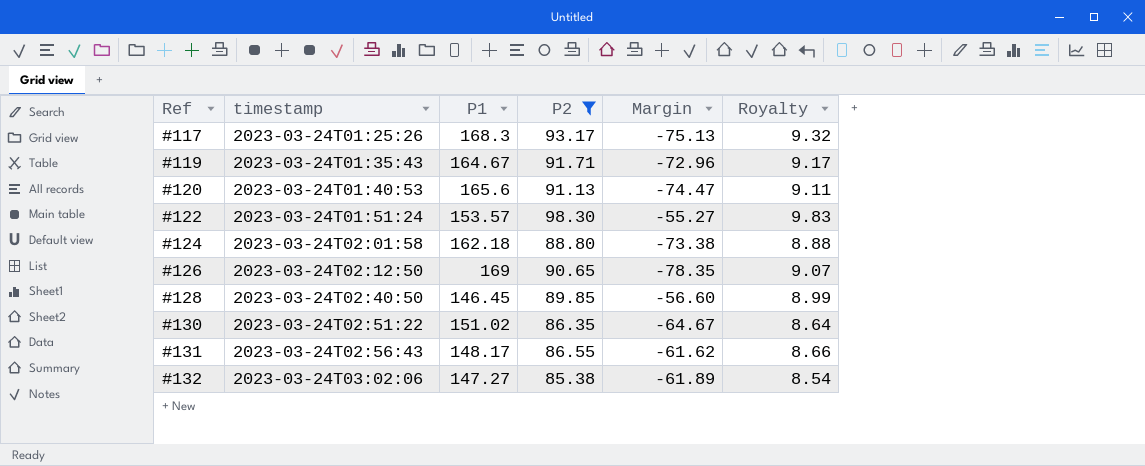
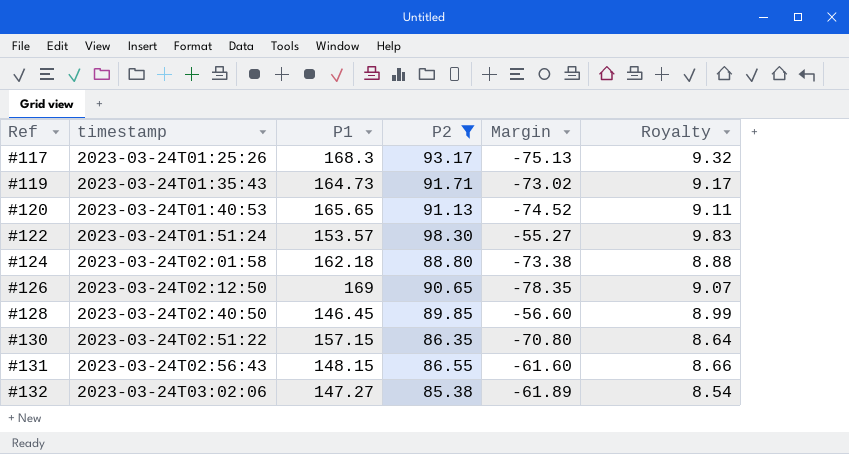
#119 | P1: 164.67 -> 164.73
#119 | Margin: -72.96 -> -73.02
#120 | P1: 165.6 -> 165.65
#120 | Margin: -74.47 -> -74.52
#130 | P1: 151.02 -> 157.15
#130 | Margin: -64.67 -> -70.80
#131 | P1: 148.17 -> 148.15
#131 | Margin: -61.62 -> -61.60

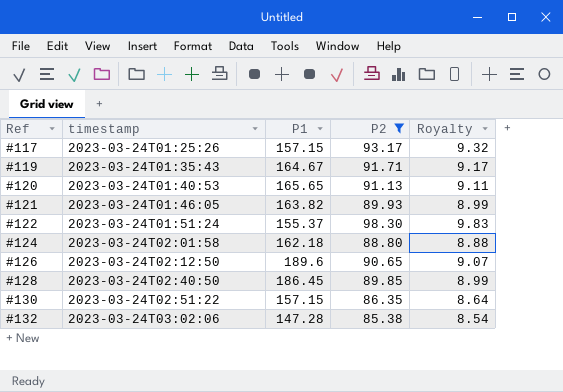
column Margin | formula: [P2] - [P1] -> none
row #131: 2023-03-24T02:56:43 | 148.15 | 86.55 | -61.60 | 8.66 -> none
#117 | P1: 168.3 -> 157.15
#119 | P1: 164.73 -> 164.67
row #121: none -> 2023-03-24T01:46:05 | 163.82 | 89.93 | 8.99
#122 | P1: 153.57 -> 155.37
#126 | P1: 169 -> 189.6
#128 | P1: 146.45 -> 186.45
#132 | P1: 147.27 -> 147.28

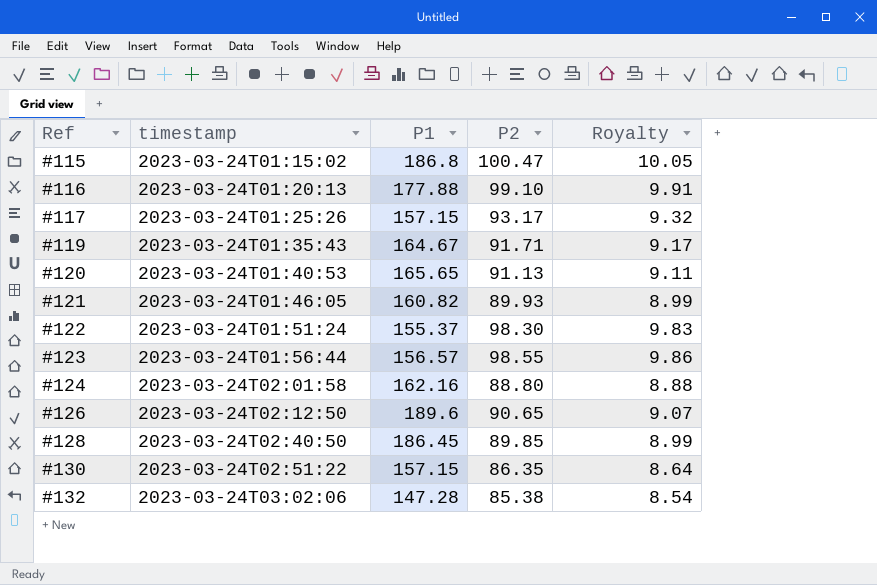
filter: P2 <= 98.30 -> none
#121 | P1: 163.82 -> 160.82
#124 | P1: 162.18 -> 162.16

